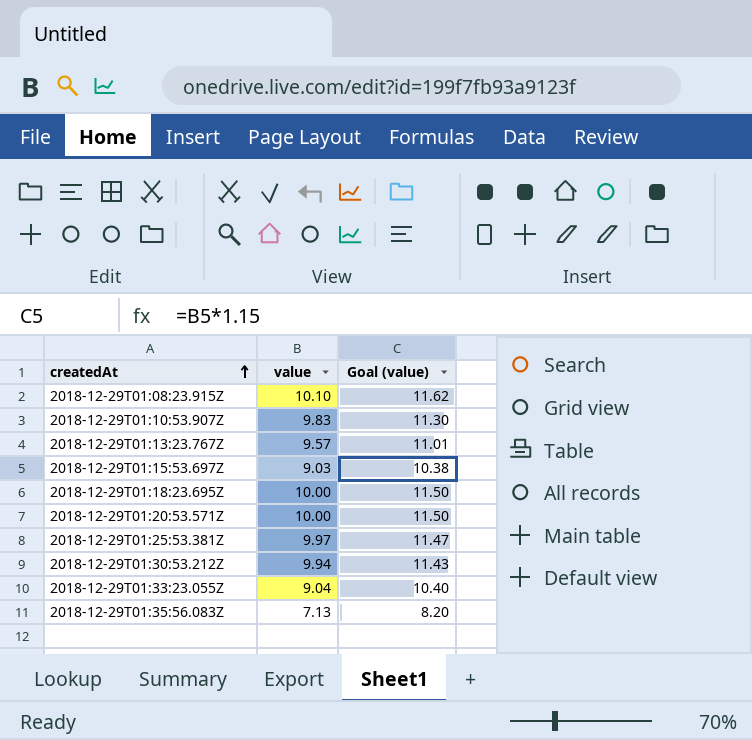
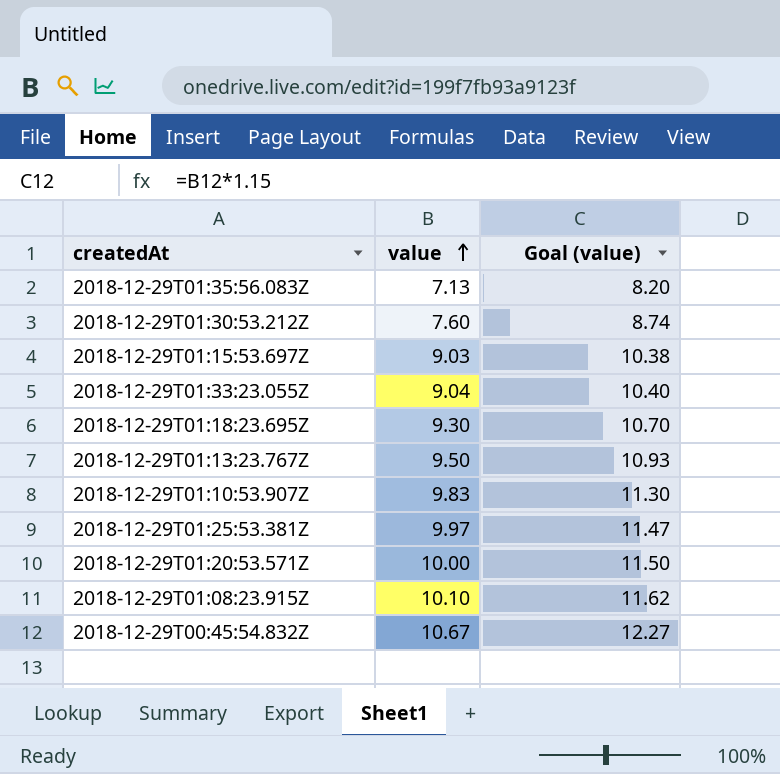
row order: createdAt ascending -> value ascending
2018-12-29T01:30:53.212Z | value: 9.94 -> 7.60
2018-12-29T01:30:53.212Z | Goal (value): 11.43 -> 8.74
2018-12-29T01:18:23.695Z | value: 10.00 -> 9.30
2018-12-29T01:18:23.695Z | Goal (value): 11.50 -> 10.70
2018-12-29T01:13:23.767Z | value: 9.57 -> 9.50
2018-12-29T01:13:23.767Z | Goal (value): 11.01 -> 10.93
row 2018-12-29T00:45:54.832Z: none -> 10.67 | 12.27

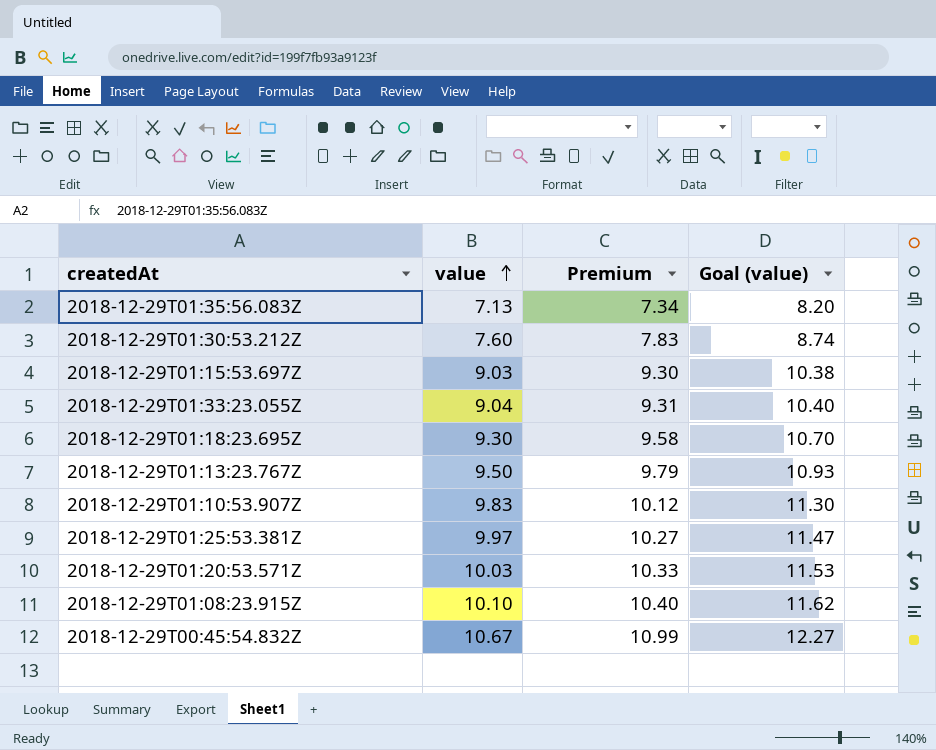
column Premium | formula: none -> [value] * 1.03
2018-12-29T01:20:53.571Z | value: 10.00 -> 10.03
2018-12-29T01:20:53.571Z | Goal (value): 11.50 -> 11.53

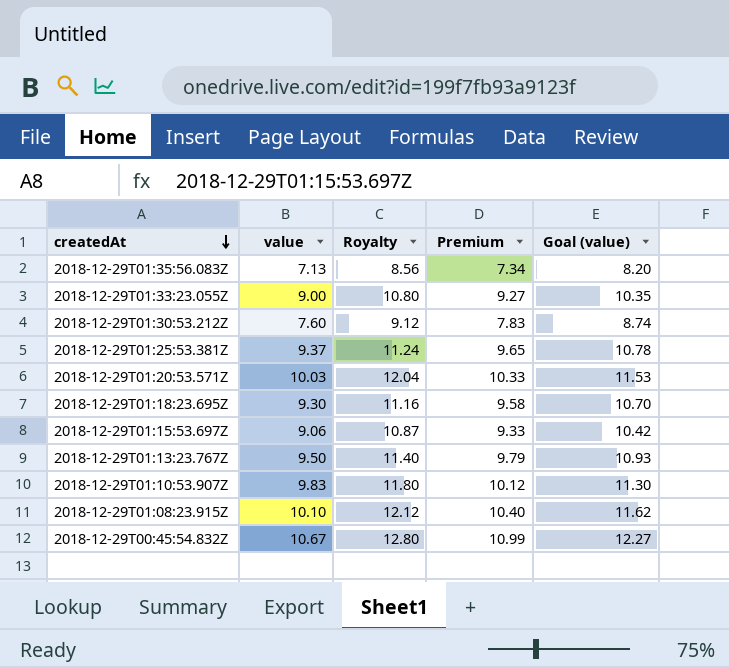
row order: value ascending -> createdAt descending
column Royalty | formula: none -> [value] * 1.2
2018-12-29T01:33:23.055Z | value: 9.04 -> 9.00
2018-12-29T01:33:23.055Z | Premium: 9.31 -> 9.27
2018-12-29T01:33:23.055Z | Goal (value): 10.40 -> 10.35
2018-12-29T01:25:53.381Z | value: 9.97 -> 9.37
2018-12-29T01:25:53.381Z | Premium: 10.27 -> 9.65
2018-12-29T01:25:53.381Z | Goal (value): 11.47 -> 10.78
2018-12-29T01:15:53.697Z | value: 9.03 -> 9.06
2018-12-29T01:15:53.697Z | Premium: 9.30 -> 9.33
2018-12-29T01:15:53.697Z | Goal (value): 10.38 -> 10.42

